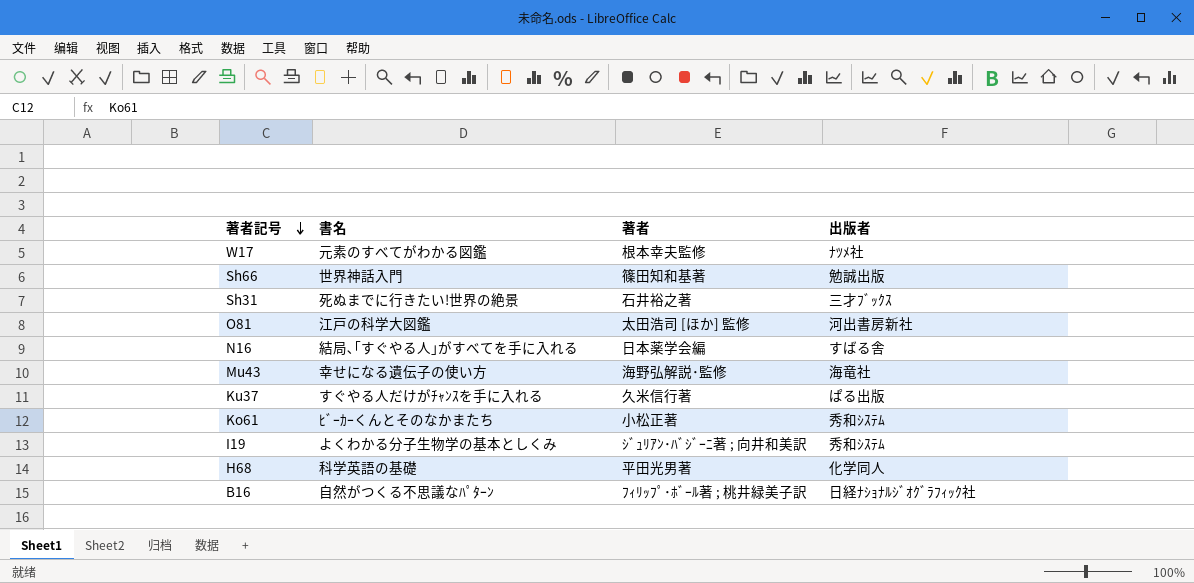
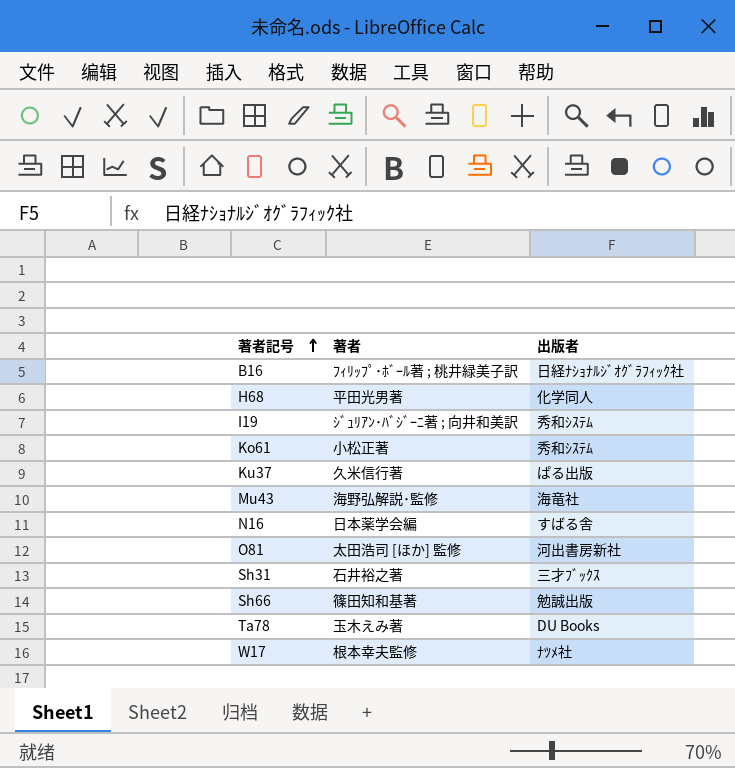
row order: 著者記号 descending -> 著者記号 ascending
column 書名 | position: 2 -> none
row Ta78: none -> 玉木えみ著 | DU Books

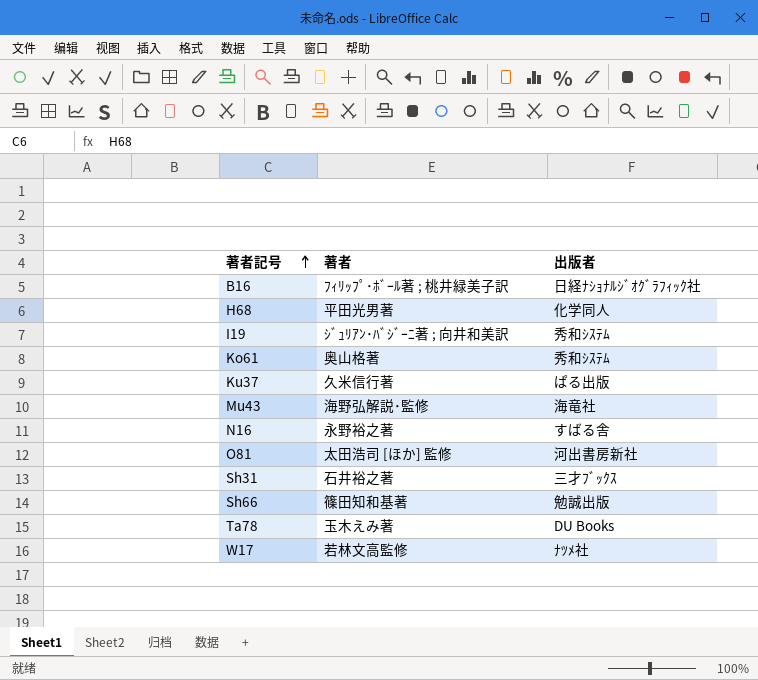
Ko61 | 著者: 小松正著 -> 奥山格著
N16 | 著者: 日本薬学会編 -> 永野裕之著
W17 | 著者: 根本幸夫監修 -> 若林文高監修

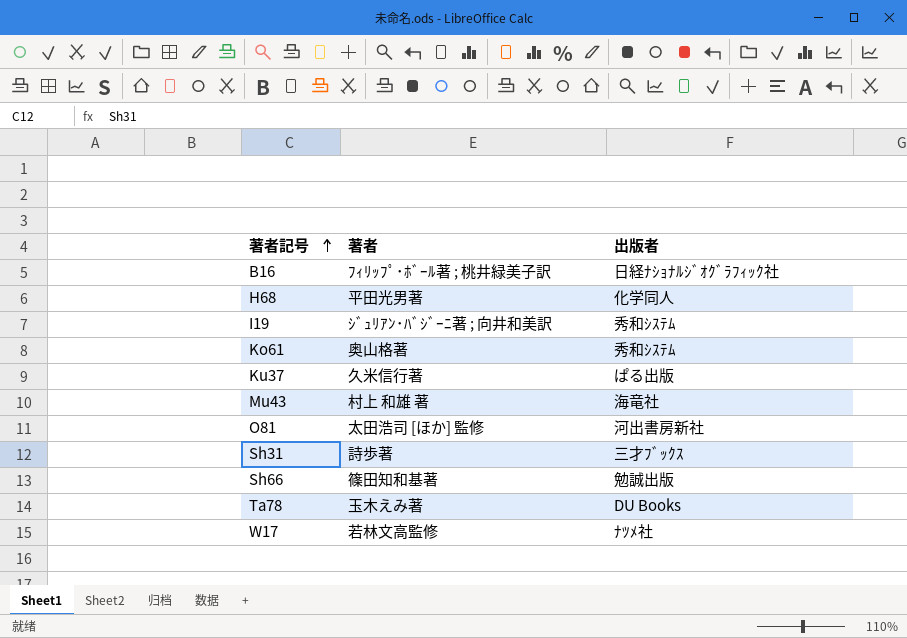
row N16: 永野裕之著 | すばる舎 -> none
Mu43 | 著者: 海野弘解説･監修 -> 村上 和雄 著
Sh31 | 著者: 石井裕之著 -> 詩歩著

